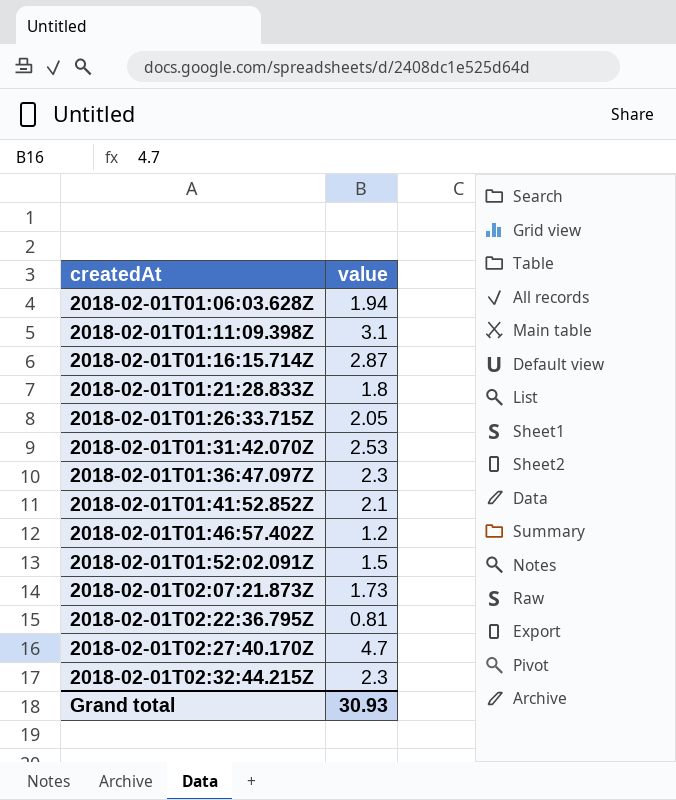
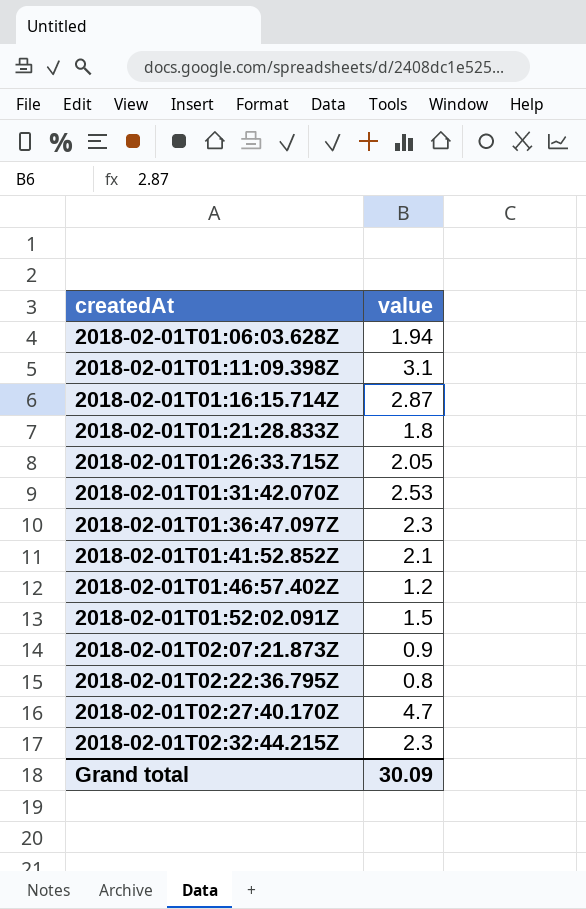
2018-02-01T02:07:21.873Z | value: 1.73 -> 0.9
2018-02-01T02:22:36.795Z | value: 0.81 -> 0.8
Grand total | value: 30.93 -> 30.09

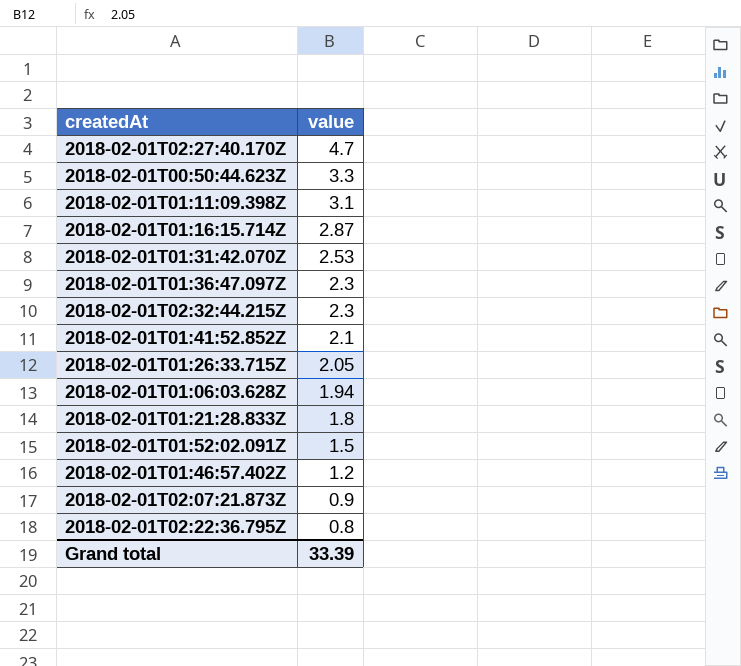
row order: createdAt ascending -> value descending
row 2018-02-01T00:50:44.623Z: none -> 3.3
Grand total | value: 30.09 -> 33.39

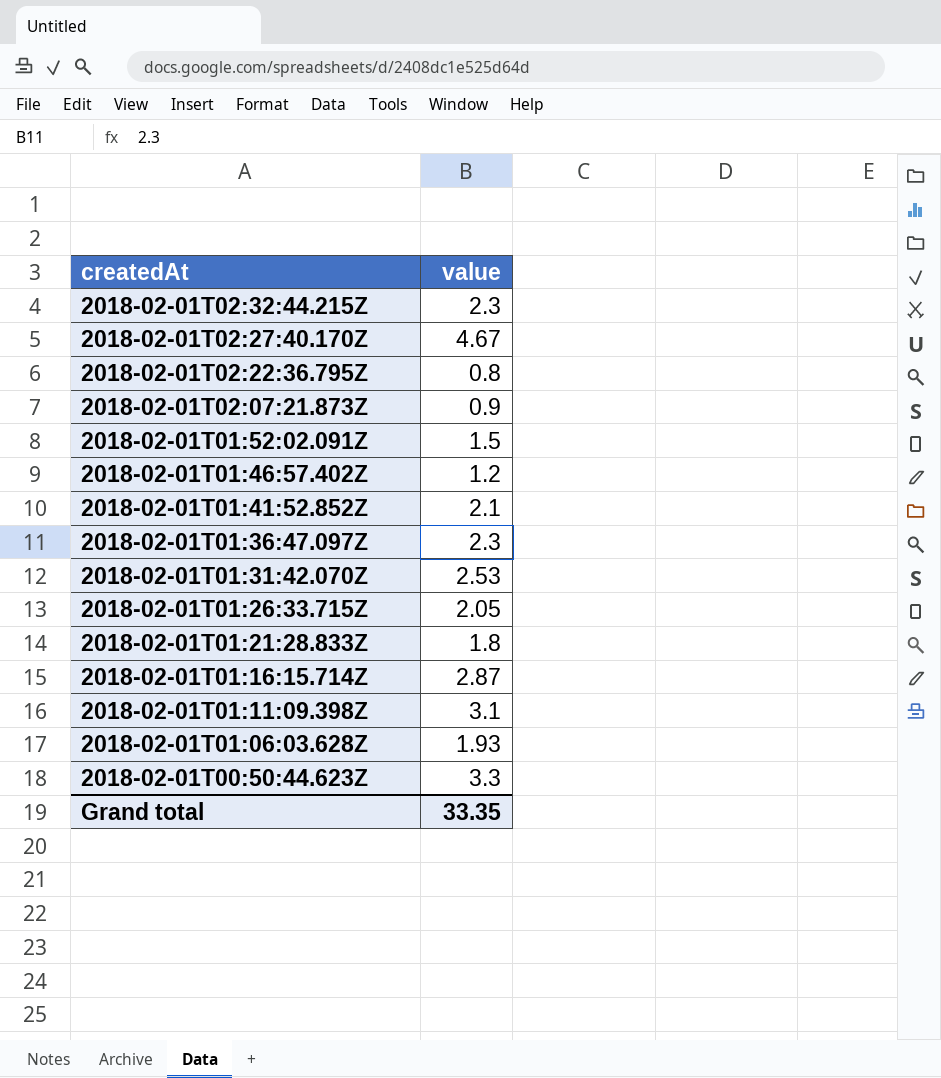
row order: value descending -> createdAt descending
2018-02-01T02:27:40.170Z | value: 4.7 -> 4.67
2018-02-01T01:06:03.628Z | value: 1.94 -> 1.93
Grand total | value: 33.39 -> 33.35

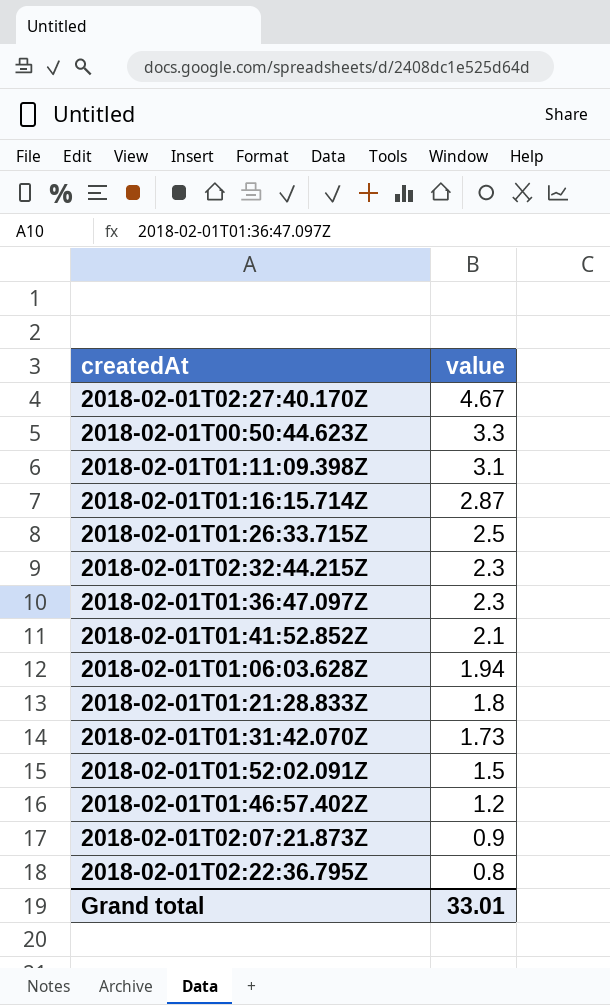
row order: createdAt descending -> value descending
2018-02-01T01:26:33.715Z | value: 2.05 -> 2.5
2018-02-01T01:06:03.628Z | value: 1.93 -> 1.94
2018-02-01T01:31:42.070Z | value: 2.53 -> 1.73
Grand total | value: 33.35 -> 33.01

